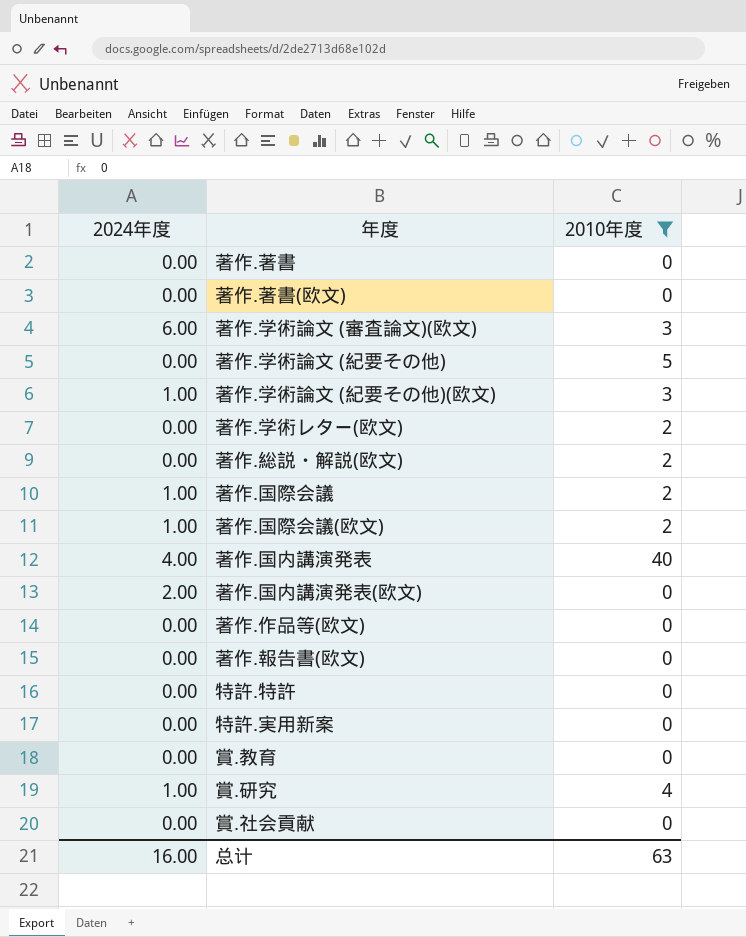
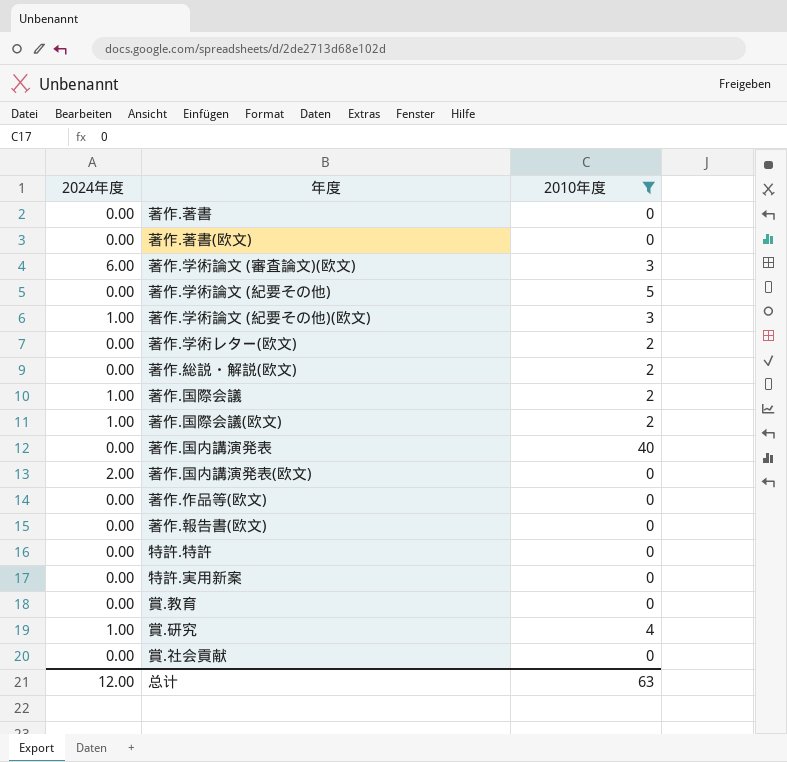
著作.国内講演発表 | 2024年度: 4.00 -> 0.00
总计 | 2024年度: 16.00 -> 12.00

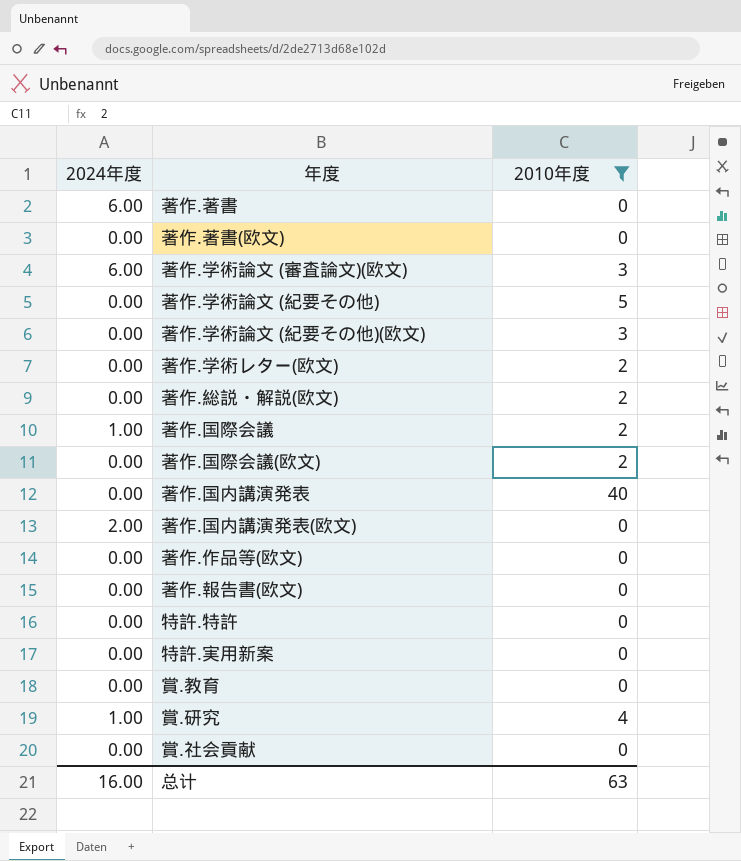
著作.著書 | 2024年度: 0.00 -> 6.00
著作.学術論文 (紀要その他)(欧文) | 2024年度: 1.00 -> 0.00
著作.国際会議(欧文) | 2024年度: 1.00 -> 0.00
总计 | 2024年度: 12.00 -> 16.00

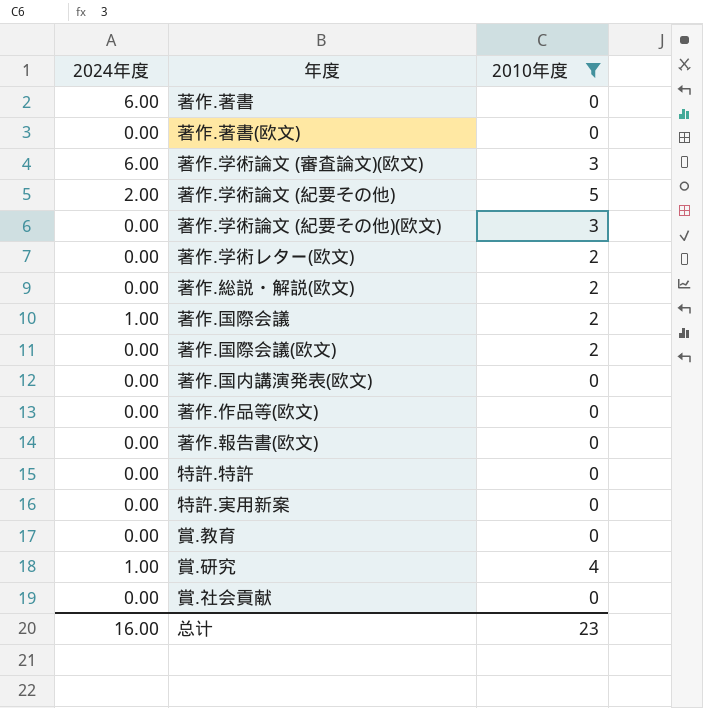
row 著作.国内講演発表: 0.00 | 40 -> none
著作.学術論文 (紀要その他) | 2024年度: 0.00 -> 2.00
著作.国内講演発表(欧文) | 2024年度: 2.00 -> 0.00
总计 | 2010年度: 63 -> 23

